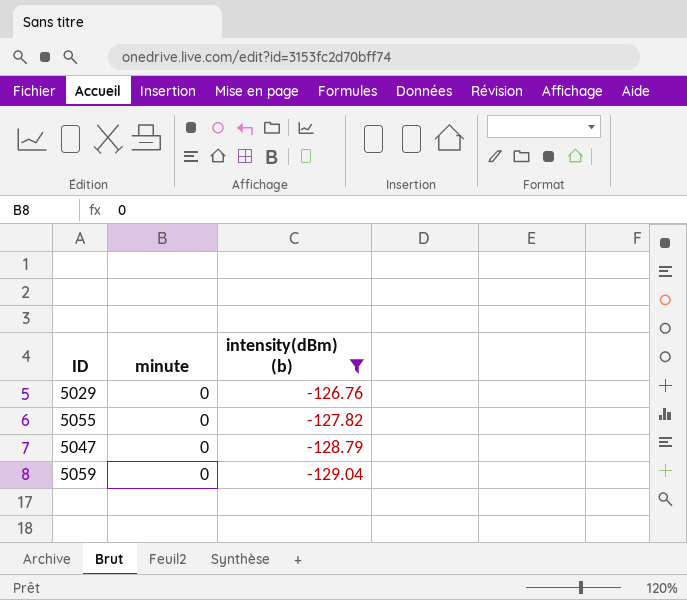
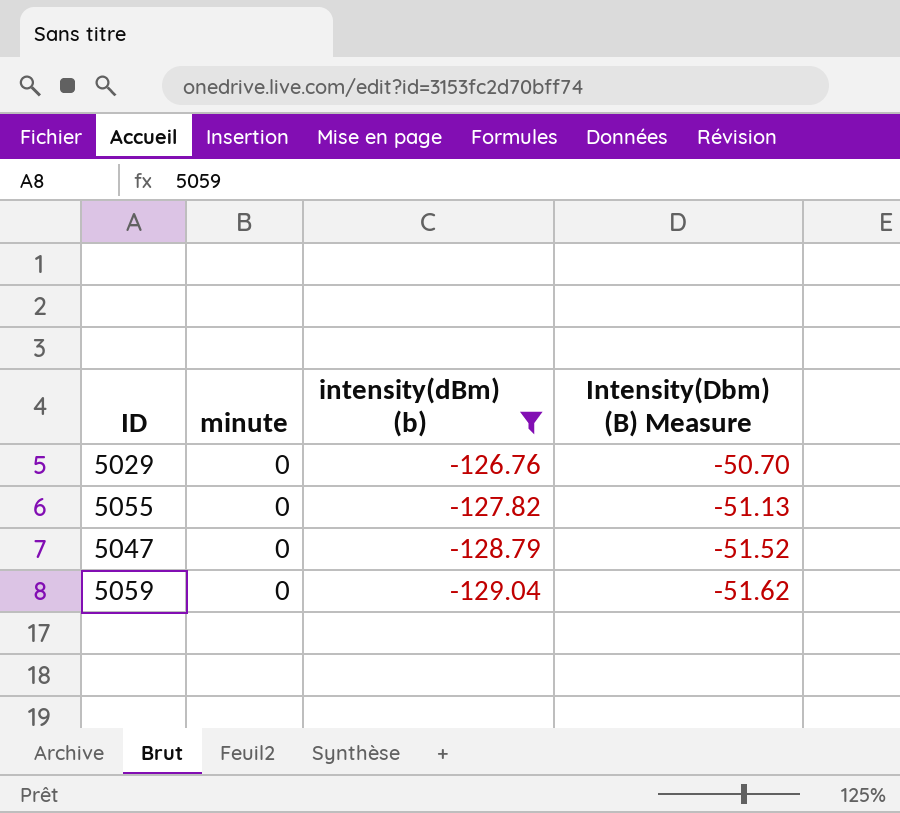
column Intensity(Dbm) (B) Measure | formula: none -> [intensity(dBm) (b)] * 0.4

